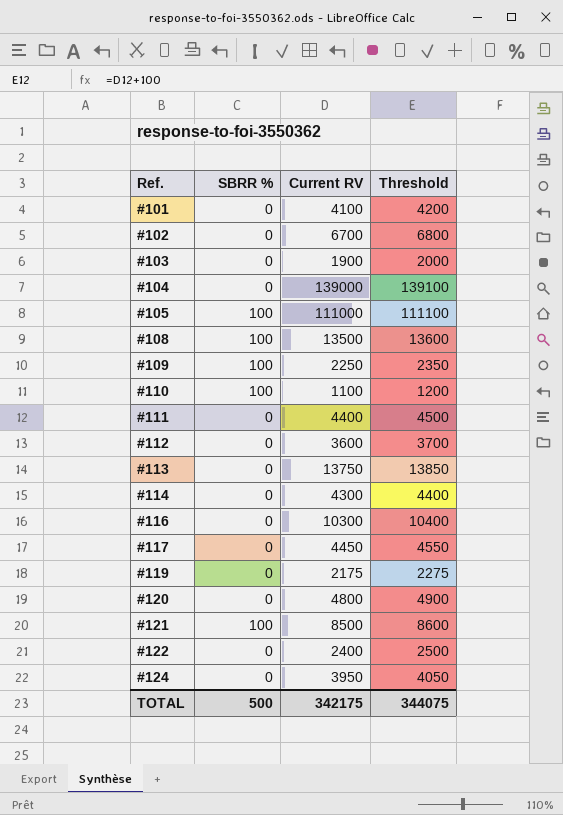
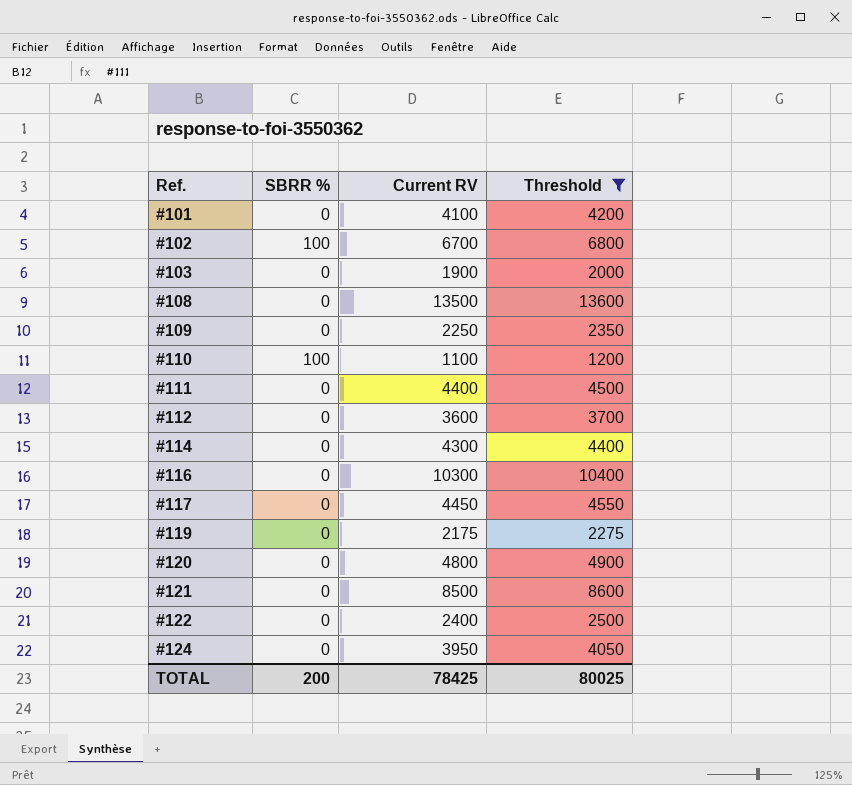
filter: none -> Threshold <= 13600
#102 | SBRR %: 0 -> 100
#108 | SBRR %: 100 -> 0
#109 | SBRR %: 100 -> 0
#121 | SBRR %: 100 -> 0
TOTAL | SBRR %: 500 -> 200
TOTAL | Current RV: 342175 -> 78425
TOTAL | Threshold: 344075 -> 80025

